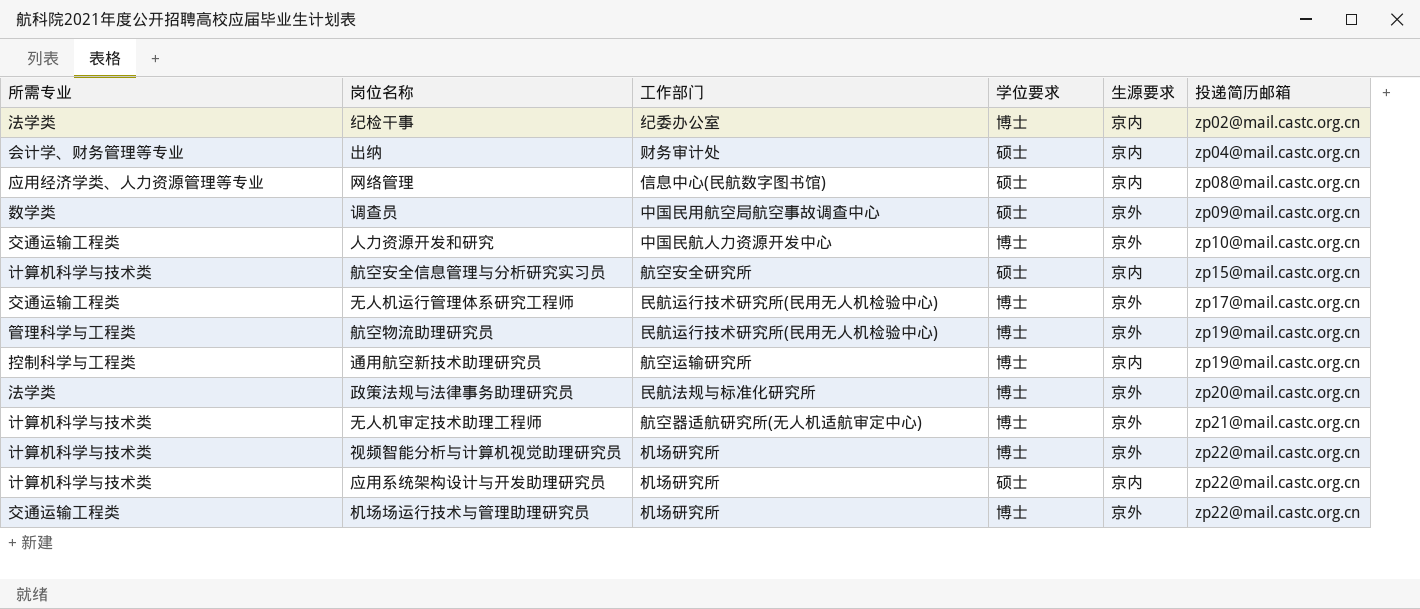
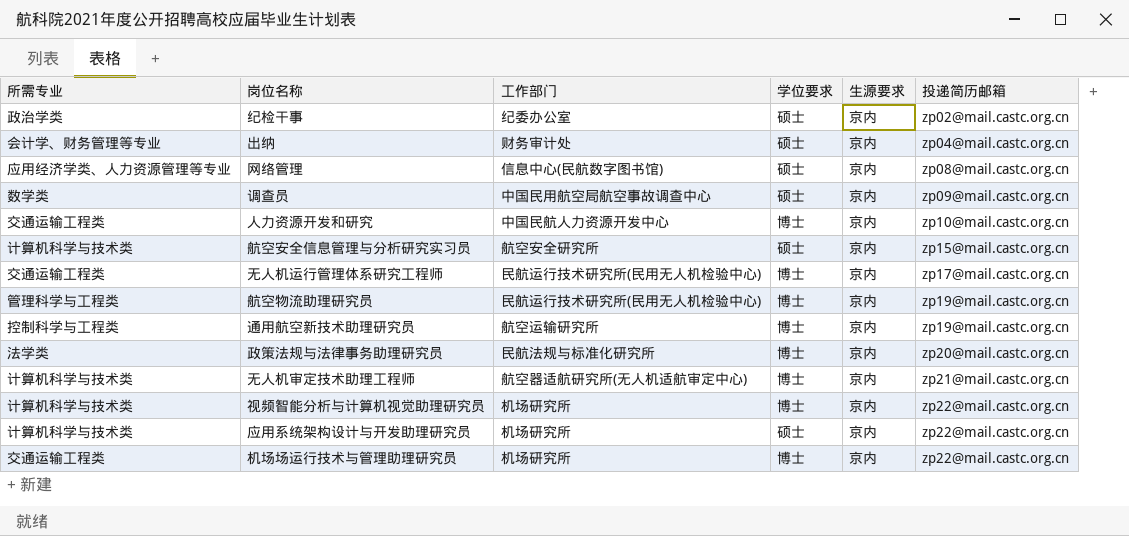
纪检干事 | 所需专业: 法学类 -> 政治学类
纪检干事 | 学位要求: 博士 -> 硕士
调查员 | 生源要求: 京外 -> 京内
人力资源开发和研究 | 生源要求: 京外 -> 京内
无人机运行管理体系研究工程师 | 生源要求: 京外 -> 京内
航空物流助理研究员 | 生源要求: 京外 -> 京内
政策法规与法律事务助理研究员 | 生源要求: 京外 -> 京内
无人机审定技术助理工程师 | 生源要求: 京外 -> 京内
视频智能分析与计算机视觉助理研究员 | 生源要求: 京外 -> 京内
机场场运行技术与管理助理研究员 | 生源要求: 京外 -> 京内

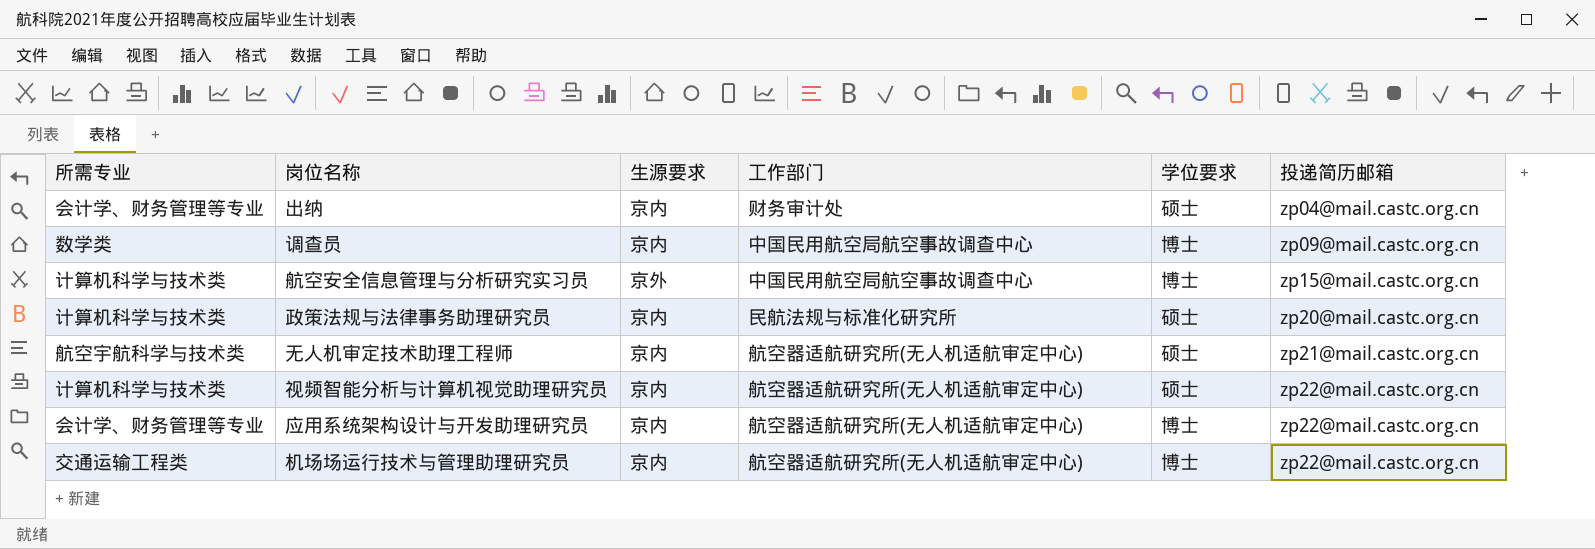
column 生源要求 | position: 5 -> 3
row 纪检干事: 政治学类 | 纪委办公室 | 硕士 | 京内 | zp02@mail.castc.org.cn -> none
row 网络管理: 应用经济学类、人力资源管理等专业 | 信息中心(民航数字图书馆) | 硕士 | 京内 | zp08@mail.castc.org.cn -> none
row 人力资源开发和研究: 交通运输工程类 | 中国民航人力资源开发中心 | 博士 | 京内 | zp10@mail.castc.org.cn -> none
row 无人机运行管理体系研究工程师: 交通运输工程类 | 民航运行技术研究所(民用无人机检验中心) | 博士 | 京内 | zp17@mail.castc.org.cn -> none
row 航空物流助理研究员: 管理科学与工程类 | 民航运行技术研究所(民用无人机检验中心) | 博士 | 京内 | zp19@mail.castc.org.cn -> none
row 通用航空新技术助理研究员: 控制科学与工程类 | 航空运输研究所 | 博士 | 京内 | zp19@mail.castc.org.cn -> none
调查员 | 学位要求: 硕士 -> 博士
航空安全信息管理与分析研究实习员 | 生源要求: 京内 -> 京外
航空安全信息管理与分析研究实习员 | 工作部门: 航空安全研究所 -> 中国民用航空局航空事故调查中心
航空安全信息管理与分析研究实习员 | 学位要求: 硕士 -> 博士
政策法规与法律事务助理研究员 | 所需专业: 法学类 -> 计算机科学与技术类
政策法规与法律事务助理研究员 | 学位要求: 博士 -> 硕士
无人机审定技术助理工程师 | 所需专业: 计算机科学与技术类 -> 航空宇航科学与技术类
无人机审定技术助理工程师 | 学位要求: 博士 -> 硕士
视频智能分析与计算机视觉助理研究员 | 工作部门: 机场研究所 -> 航空器适航研究所(无人机适航审定中心)
视频智能分析与计算机视觉助理研究员 | 学位要求: 博士 -> 硕士
应用系统架构设计与开发助理研究员 | 所需专业: 计算机科学与技术类 -> 会计学、财务管理等专业
应用系统架构设计与开发助理研究员 | 工作部门: 机场研究所 -> 航空器适航研究所(无人机适航审定中心)
应用系统架构设计与开发助理研究员 | 学位要求: 硕士 -> 博士
机场场运行技术与管理助理研究员 | 工作部门: 机场研究所 -> 航空器适航研究所(无人机适航审定中心)

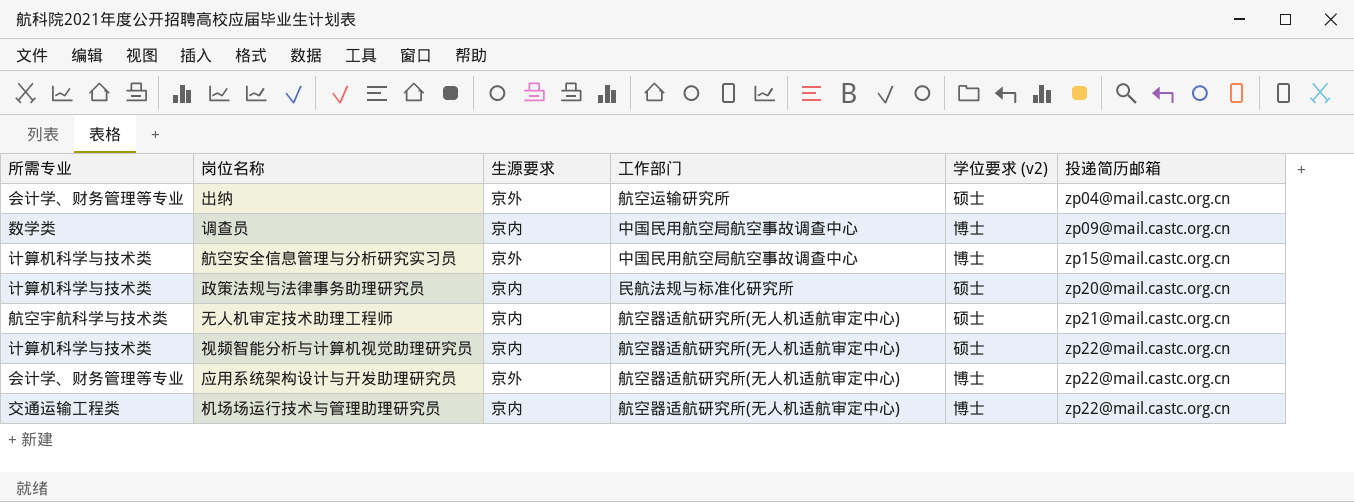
column name: 学位要求 -> 学位要求 (v2)
出纳 | 生源要求: 京内 -> 京外
出纳 | 工作部门: 财务审计处 -> 航空运输研究所
应用系统架构设计与开发助理研究员 | 生源要求: 京内 -> 京外

